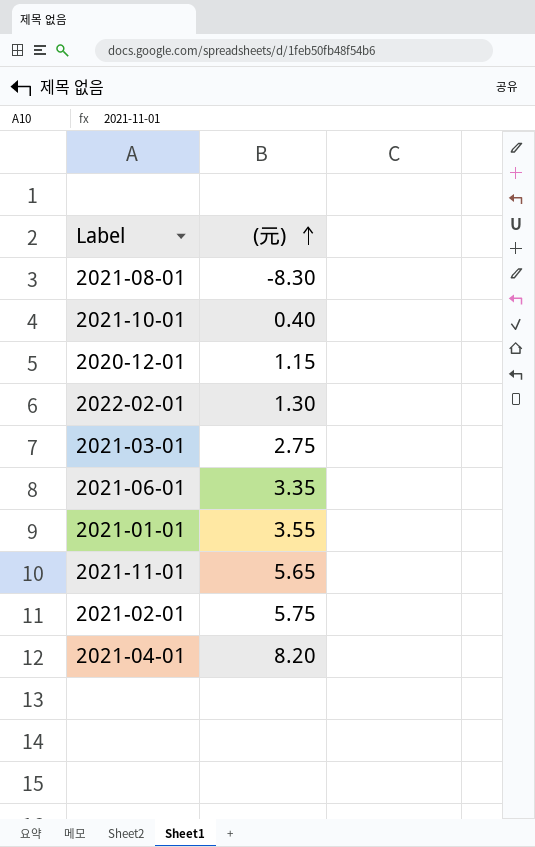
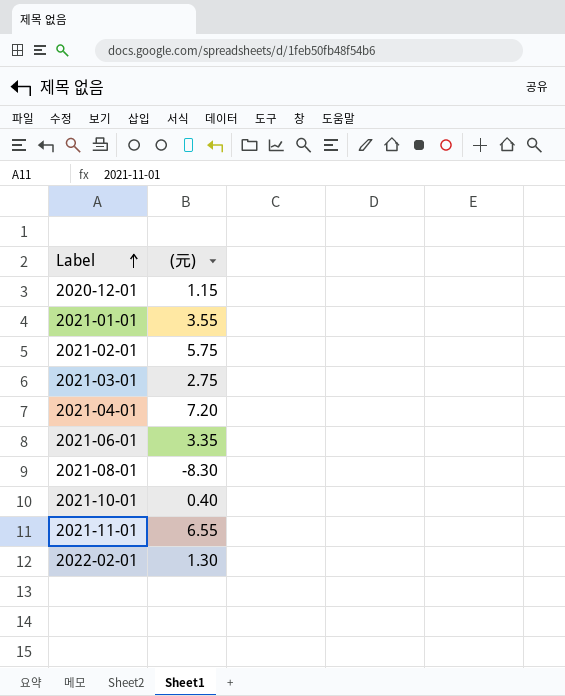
row order: (元) ascending -> Label ascending
2021-04-01 | (元): 8.20 -> 7.20
2021-11-01 | (元): 5.65 -> 6.55

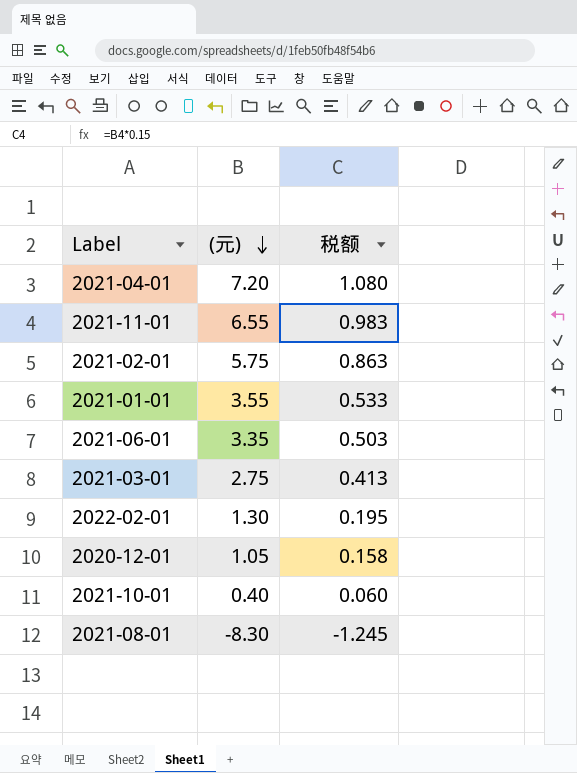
row order: Label ascending -> (元) descending
column 税额 | formula: none -> [(元)] * 0.15
2020-12-01 | (元): 1.15 -> 1.05

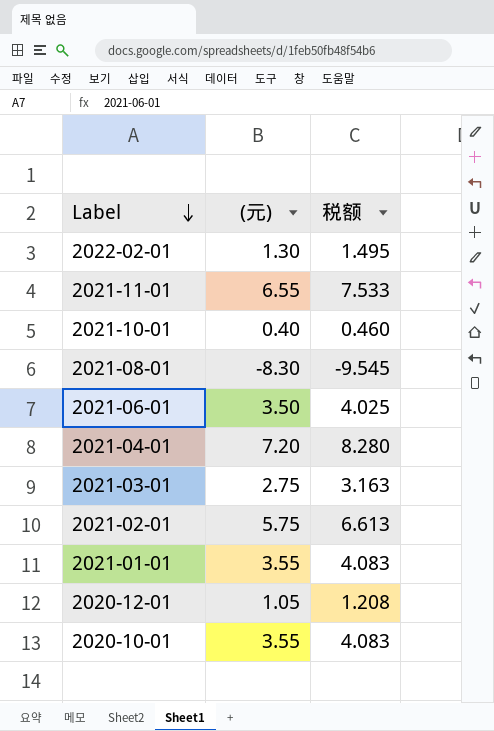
row order: (元) descending -> Label descending
column 税额 | formula: [(元)] * 0.15 -> [(元)] * 1.15
2021-06-01 | (元): 3.35 -> 3.50
row 2020-10-01: none -> 3.55 | 4.083

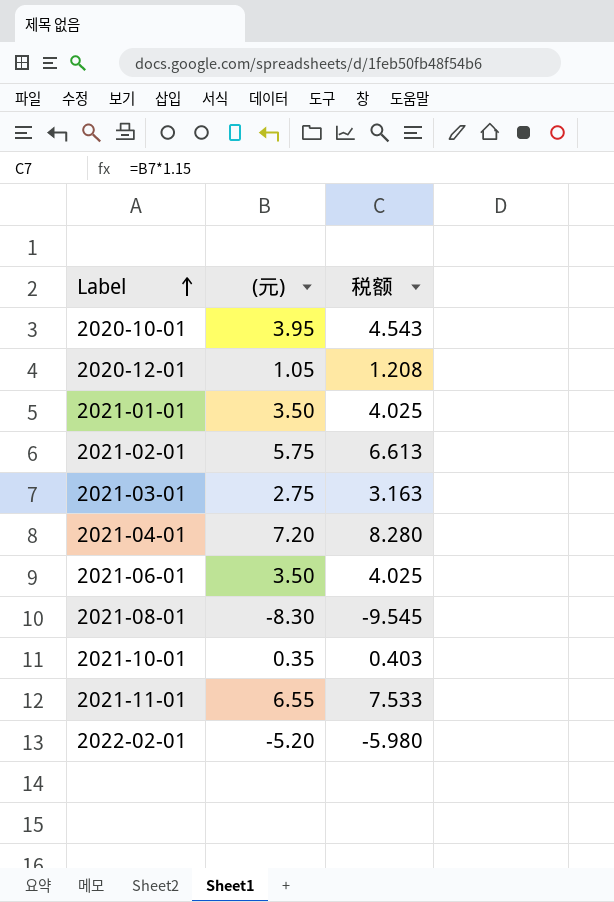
row order: Label descending -> Label ascending
2020-10-01 | (元): 3.55 -> 3.95
2020-10-01 | 税额: 4.083 -> 4.543
2021-01-01 | (元): 3.55 -> 3.50
2021-01-01 | 税额: 4.083 -> 4.025
2021-10-01 | (元): 0.40 -> 0.35
2021-10-01 | 税额: 0.460 -> 0.403
2022-02-01 | (元): 1.30 -> -5.20
2022-02-01 | 税额: 1.495 -> -5.980

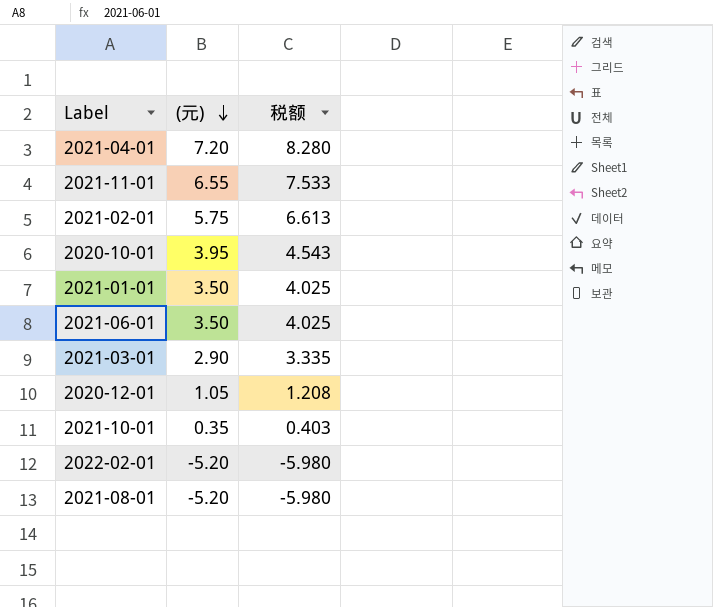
row order: Label ascending -> (元) descending
2021-03-01 | (元): 2.75 -> 2.90
2021-03-01 | 税额: 3.163 -> 3.335
2021-08-01 | (元): -8.30 -> -5.20
2021-08-01 | 税额: -9.545 -> -5.980

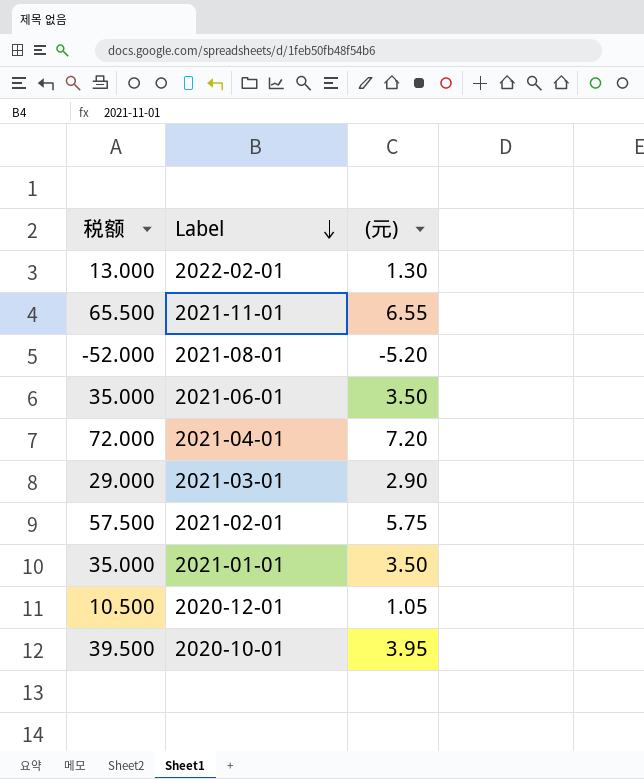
row order: (元) descending -> Label descending
column 税额 | formula: [(元)] * 1.15 -> [(元)] * 10
column 税额 | position: 3 -> 1
row 2021-10-01: 0.35 | 0.403 -> none
2022-02-01 | (元): -5.20 -> 1.30

